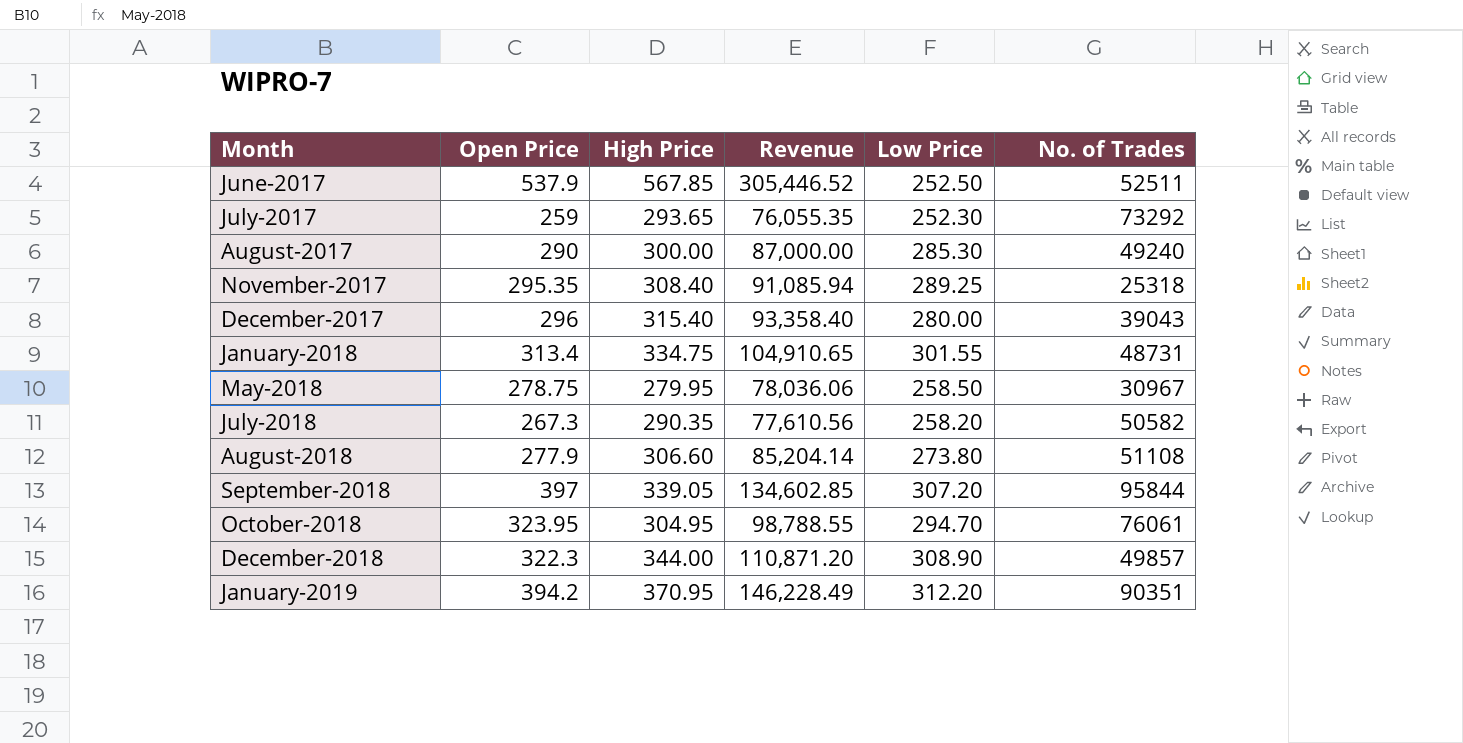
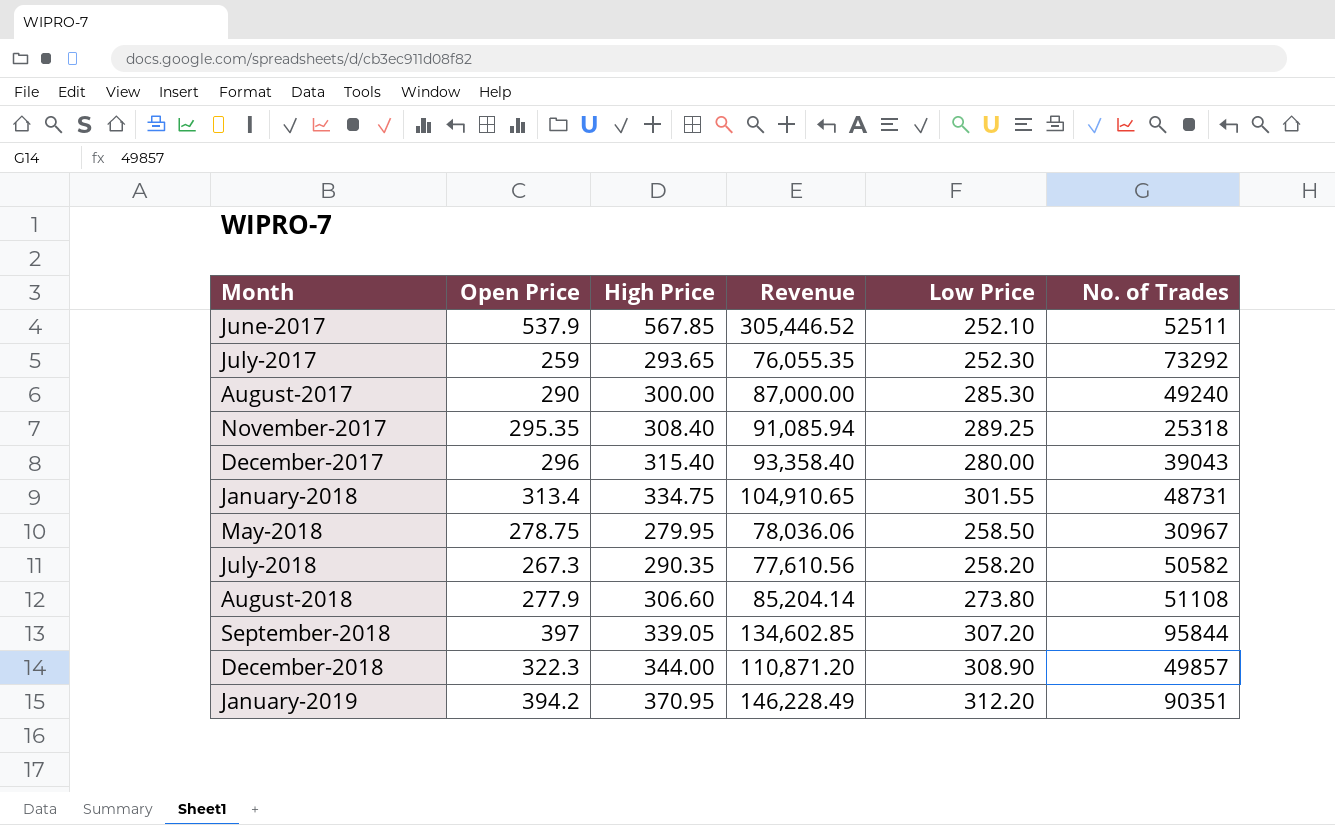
row October-2018: 323.95 | 304.95 | 98,788.55 | 294.70 | 76061 -> none
June-2017 | Low Price: 252.50 -> 252.10

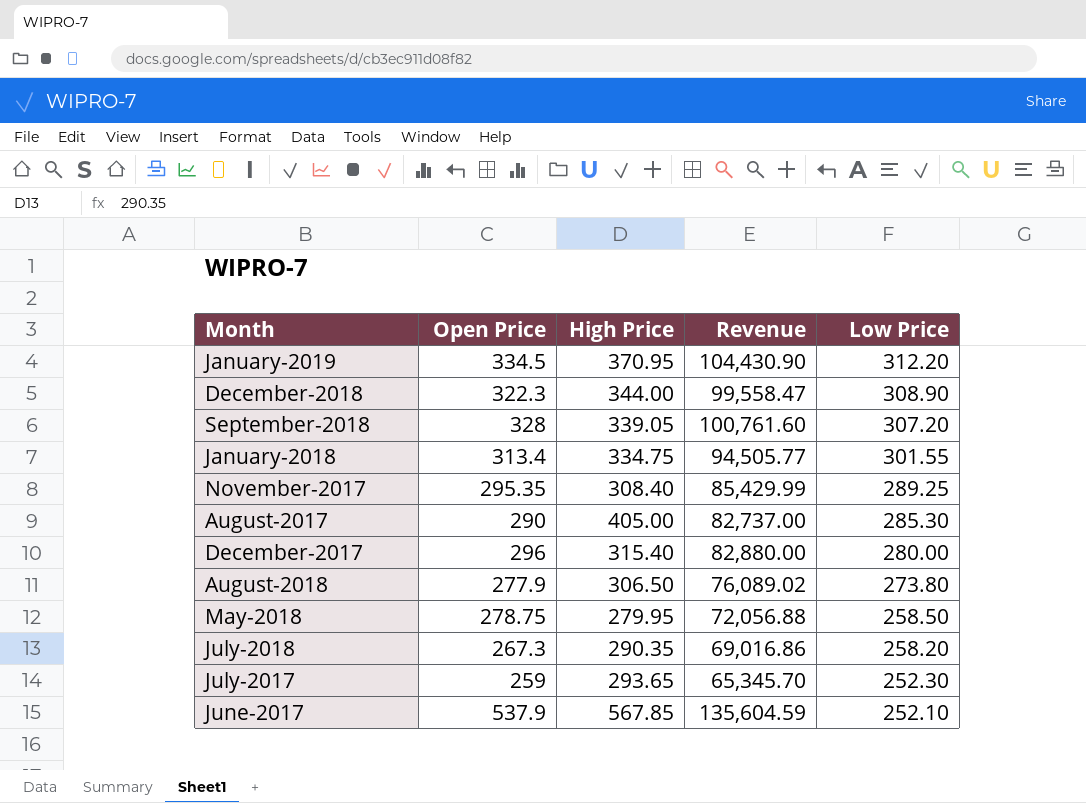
row order: Month ascending -> Low Price descending
column No. of Trades | position: 6 -> none
column Revenue | formula: [Open Price] * [High Price] -> [Open Price] * [Low Price]
January-2019 | Open Price: 394.2 -> 334.5
September-2018 | Open Price: 397 -> 328
August-2017 | High Price: 300.00 -> 405.00
August-2018 | High Price: 306.60 -> 306.50

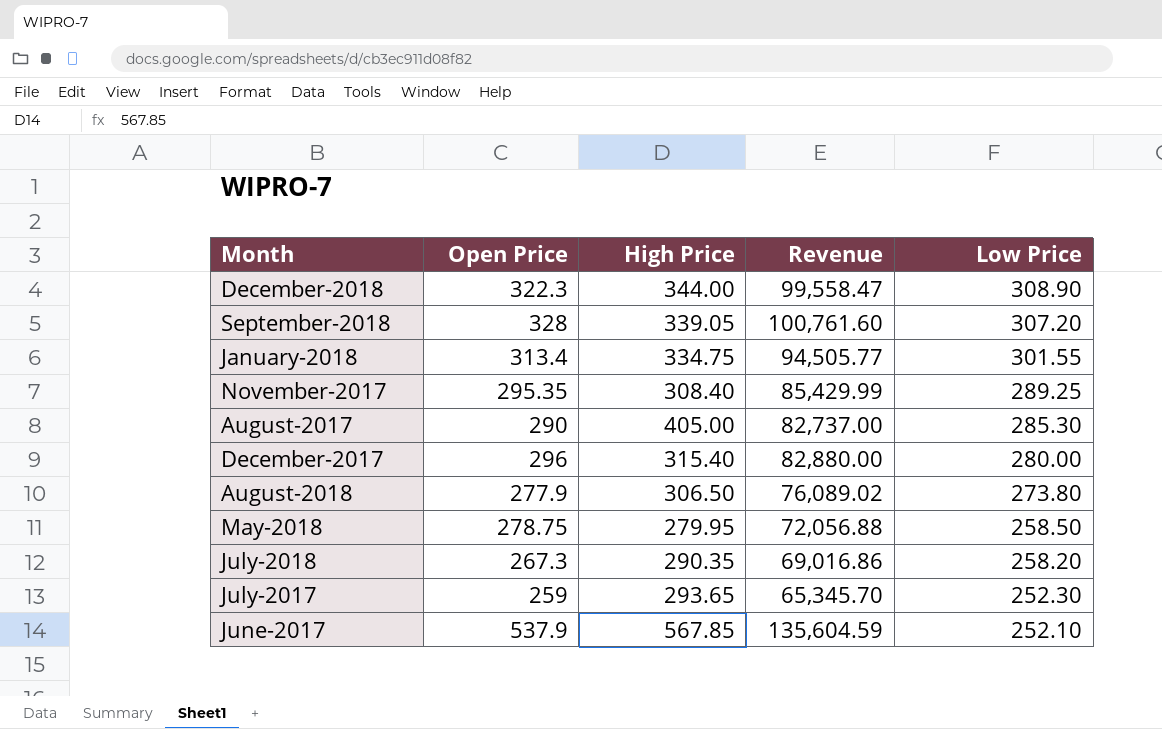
row January-2019: 334.5 | 370.95 | 104,430.90 | 312.20 -> none

